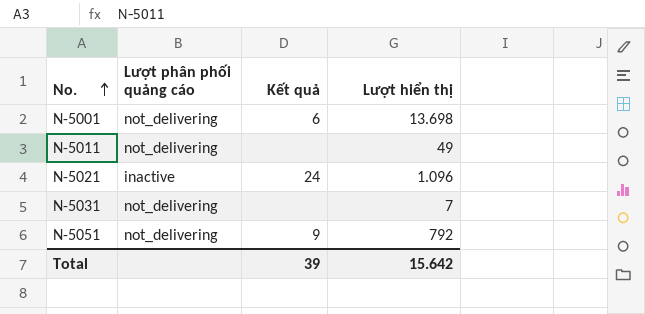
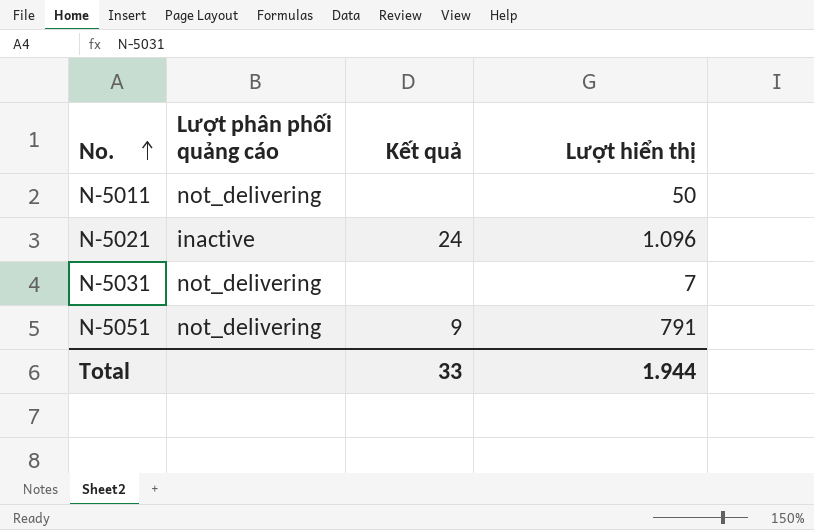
row N-5001: not_delivering | 6 | 13.698 -> none
N-5011 | Lượt hiển thị: 49 -> 50
N-5051 | Lượt hiển thị: 792 -> 791
Total | Kết quả: 39 -> 33
Total | Lượt hiển thị: 15.642 -> 1.944

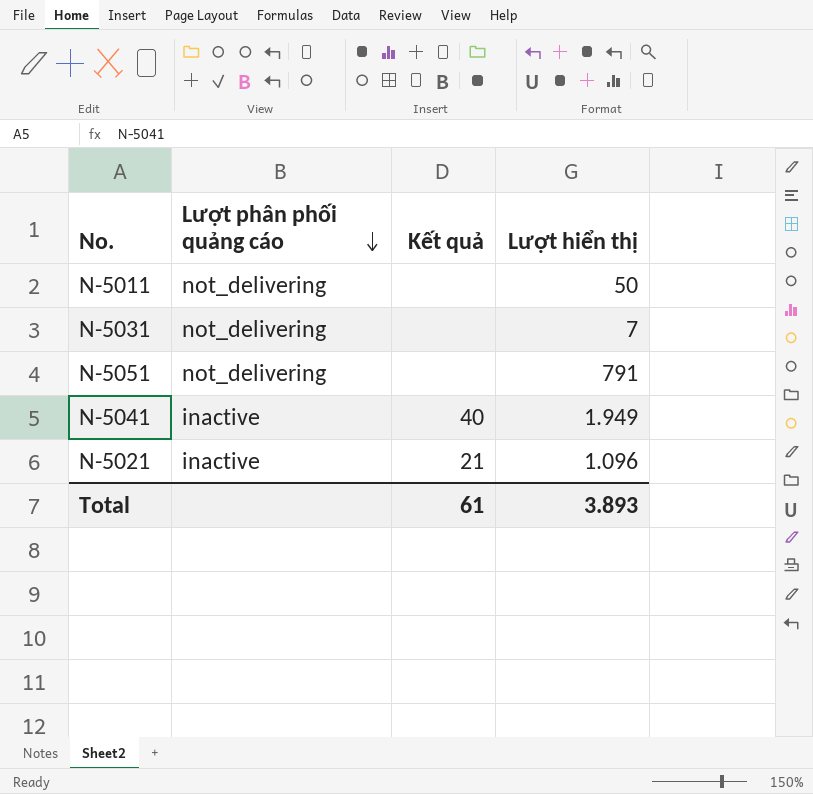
row order: No. ascending -> Lượt phân phối quảng cáo descending
N-5051 | Kết quả: 9 -> none
row N-5041: none -> inactive | 40 | 1.949
N-5021 | Kết quả: 24 -> 21
Total | Kết quả: 33 -> 61
Total | Lượt hiển thị: 1.944 -> 3.893

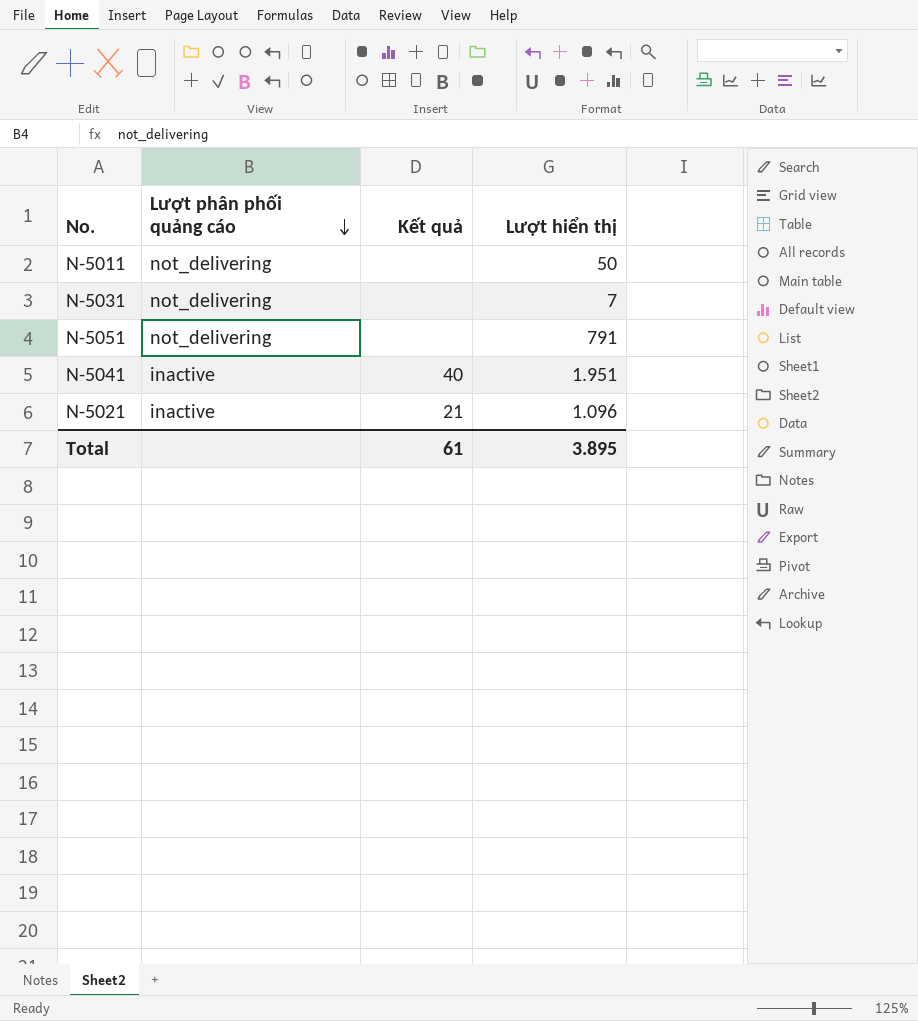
N-5041 | Lượt hiển thị: 1.949 -> 1.951
Total | Lượt hiển thị: 3.893 -> 3.895

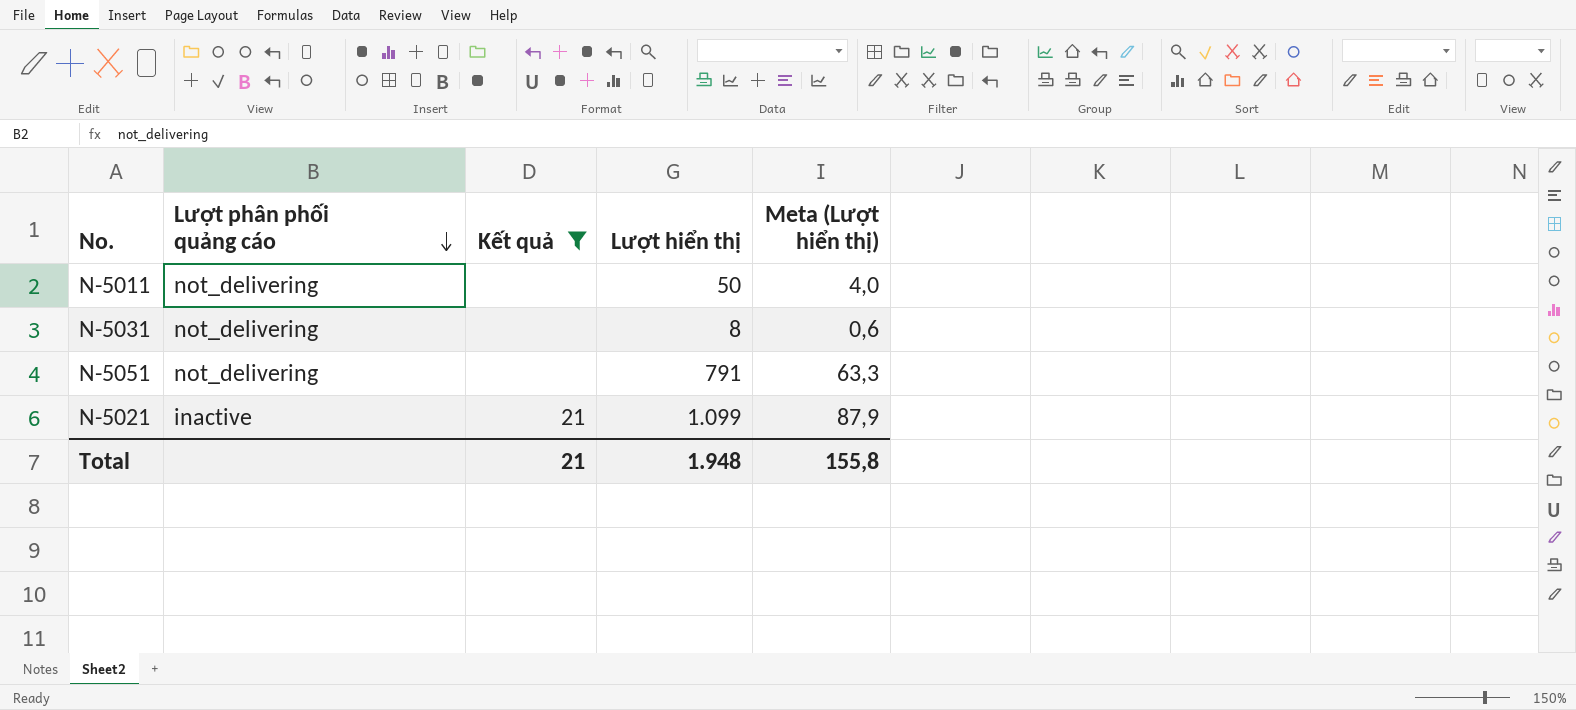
filter: none -> Kết quả != 40
column Meta (Lượt hiển thị) | formula: none -> [Lượt hiển thị] * 0,08
N-5031 | Lượt hiển thị: 7 -> 8
N-5021 | Lượt hiển thị: 1.096 -> 1.099
Total | Kết quả: 61 -> 21
Total | Lượt hiển thị: 3.895 -> 1.948

